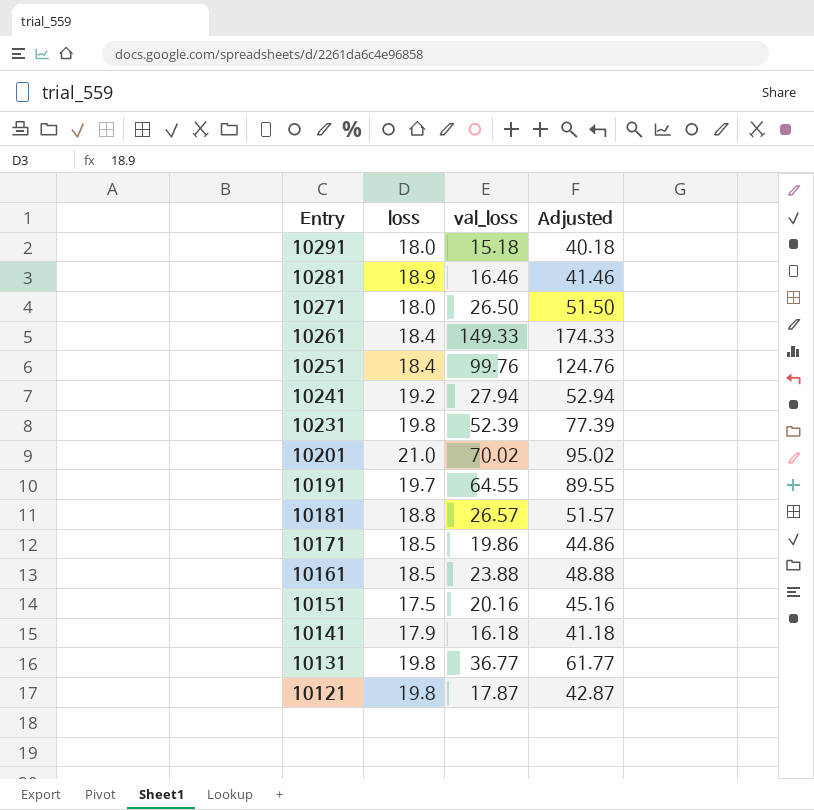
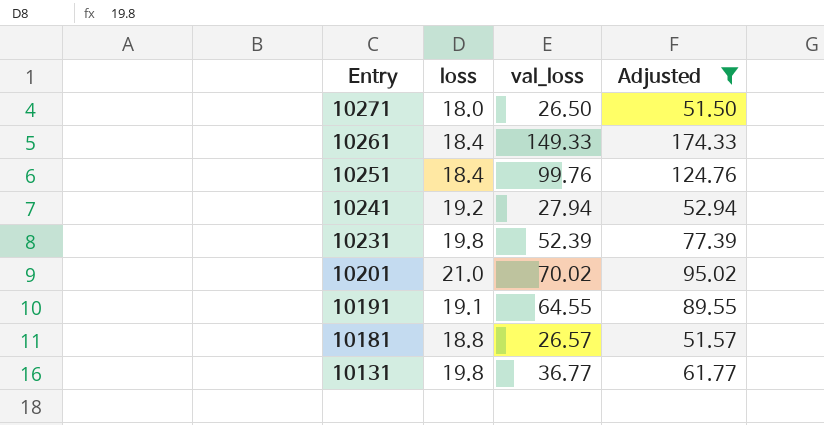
filter: none -> Adjusted >= 51.50
10191 | loss: 19.7 -> 19.1

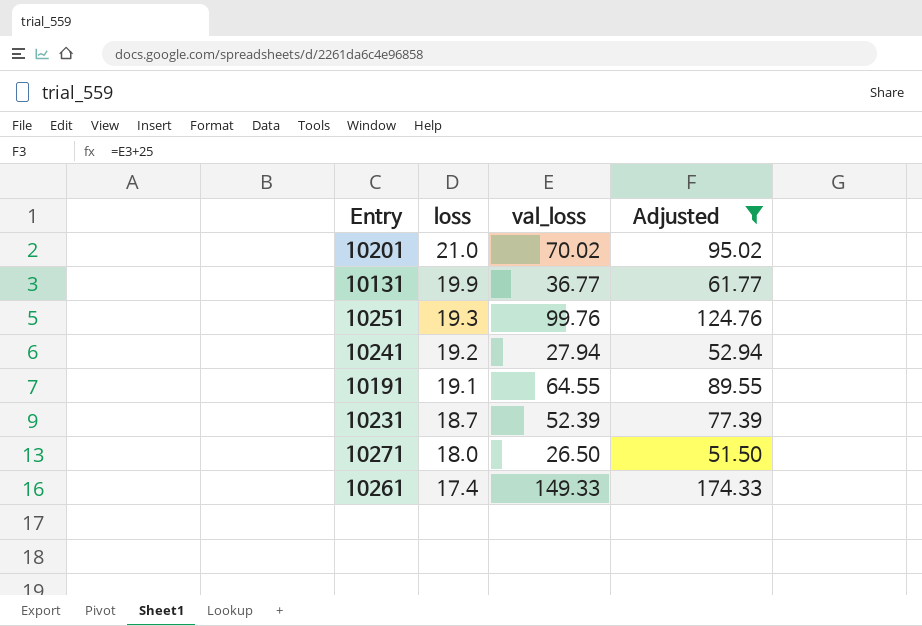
row order: Entry descending -> loss descending
row 10181: 18.8 | 26.57 | 51.57 -> none
10131 | loss: 19.8 -> 19.9
10251 | loss: 18.4 -> 19.3
10231 | loss: 19.8 -> 18.7
10261 | loss: 18.4 -> 17.4

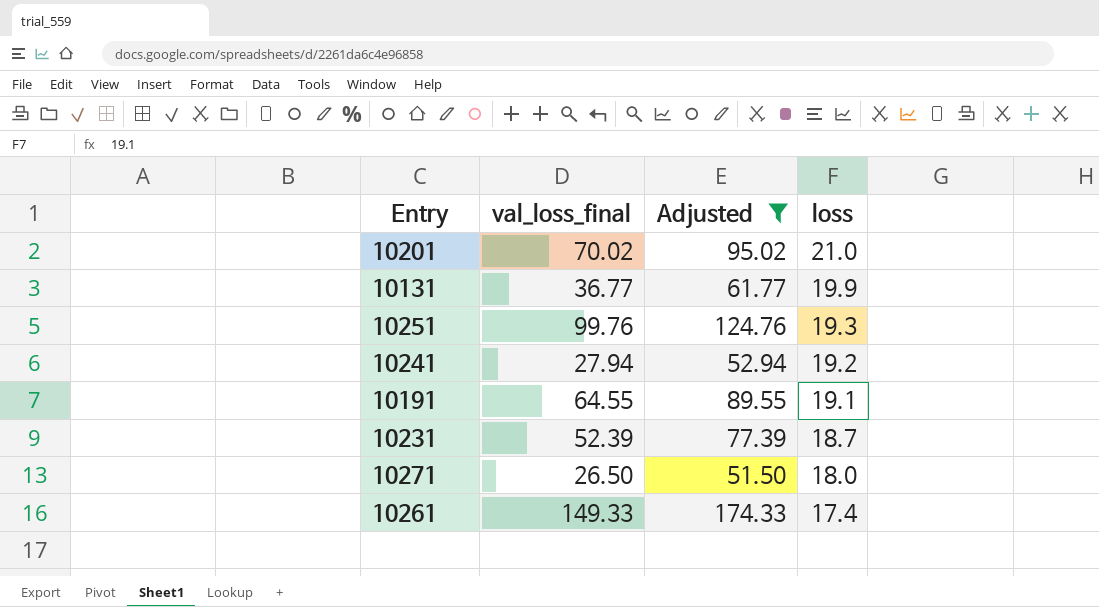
column name: val_loss -> val_loss_final
column loss | position: 2 -> 4

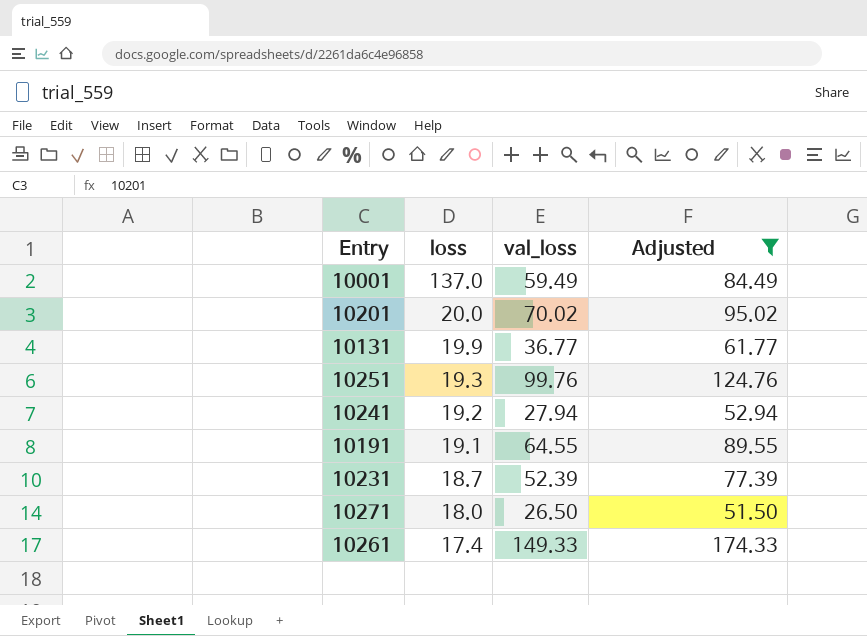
column loss | position: 4 -> 2
column name: val_loss_final -> val_loss
row 10001: none -> 137.0 | 59.49 | 84.49
10201 | loss: 21.0 -> 20.0

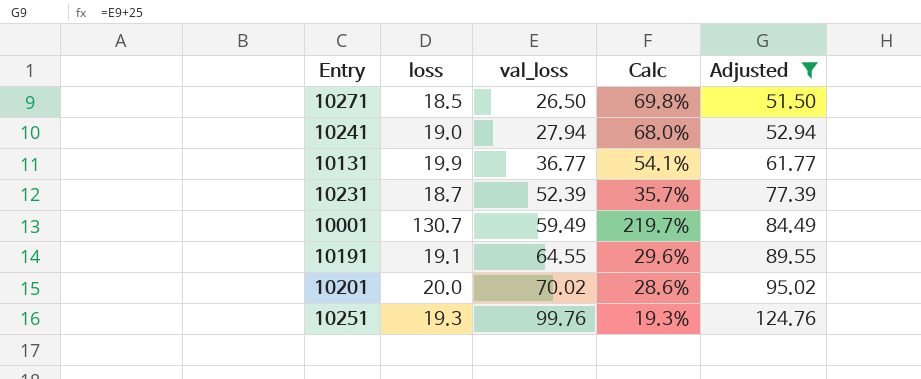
row order: loss descending -> val_loss ascending
column Calc | formula: none -> [loss] / [val_loss]
row 10261: 17.4 | 149.33 | 174.33 -> none
10271 | loss: 18.0 -> 18.5
10241 | loss: 19.2 -> 19.0
10001 | loss: 137.0 -> 130.7

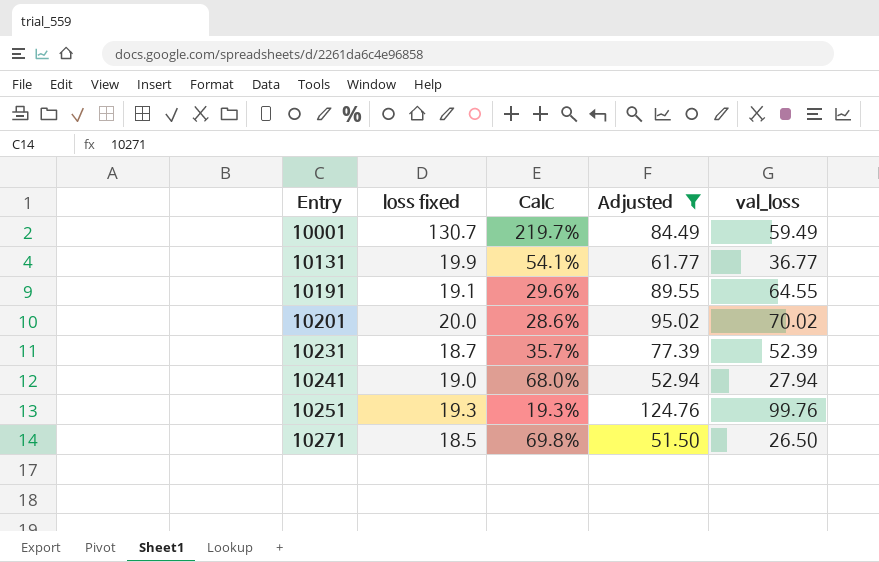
row order: val_loss ascending -> Entry ascending
column name: loss -> loss fixed
column val_loss | position: 3 -> 5

